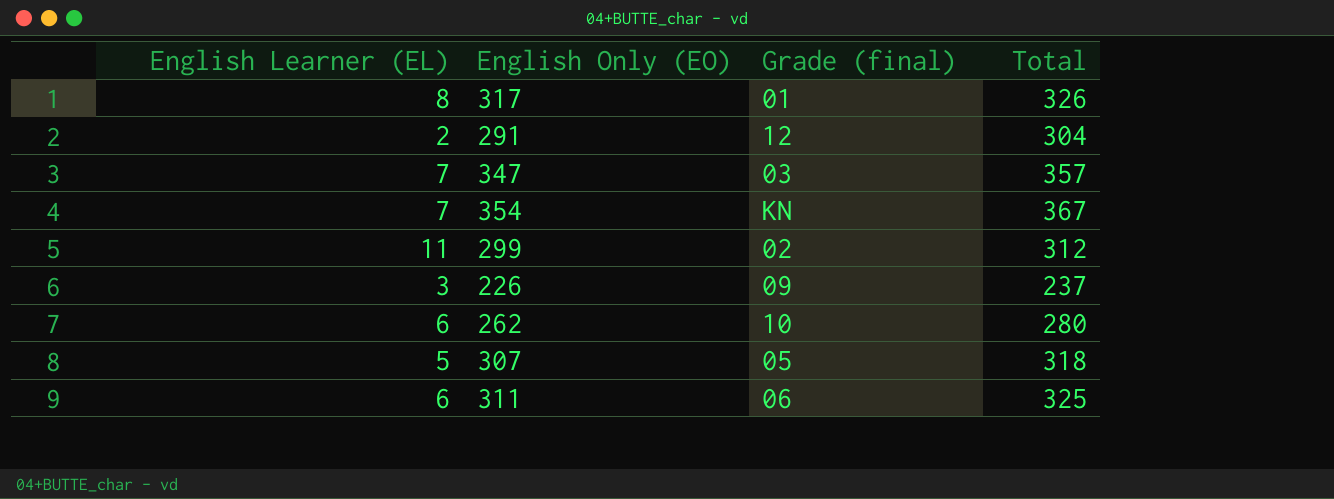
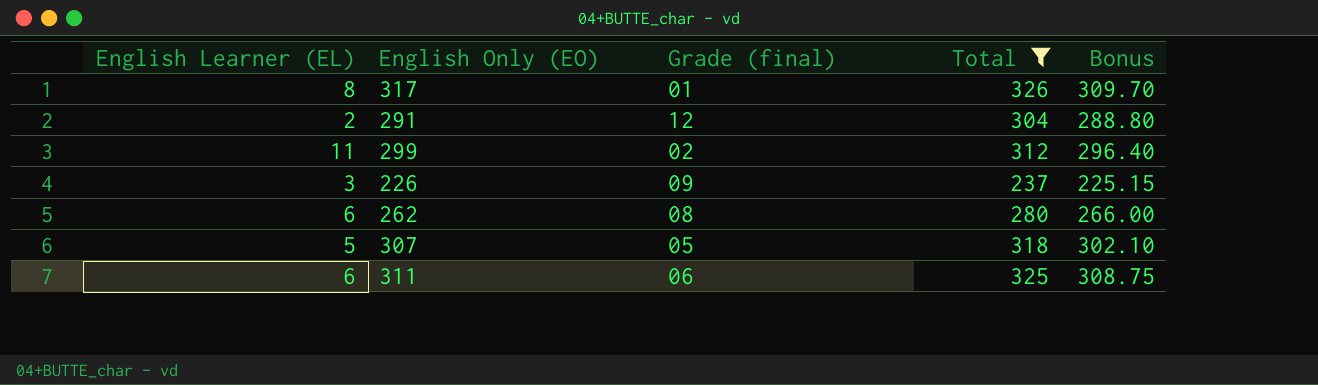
filter: none -> Total <= 326
column Bonus | formula: none -> [Total] * 0.95
262 | Grade (final): 10 -> 08

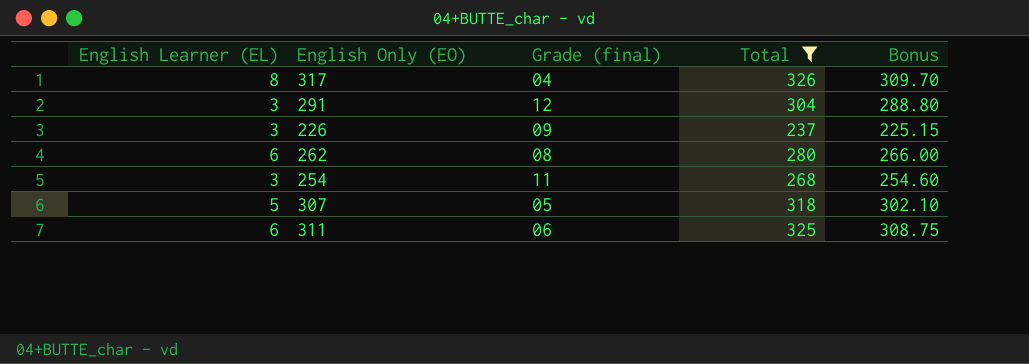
row 299: 11 | 02 | 312 | 296.40 -> none
317 | Grade (final): 01 -> 04
291 | English Learner (EL): 2 -> 3
row 254: none -> 3 | 11 | 268 | 254.60

